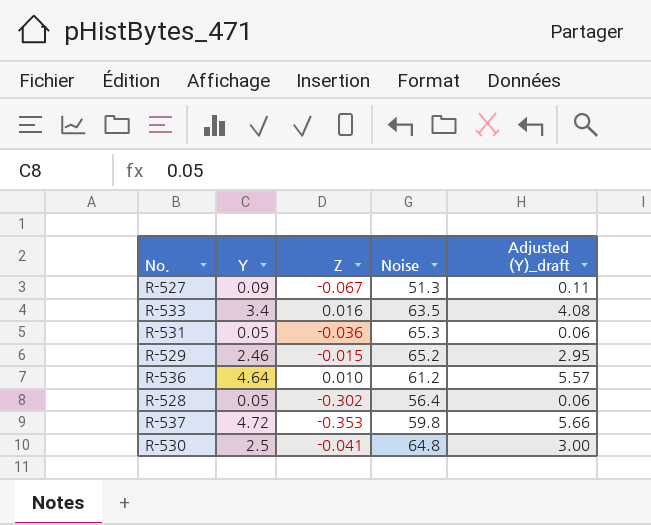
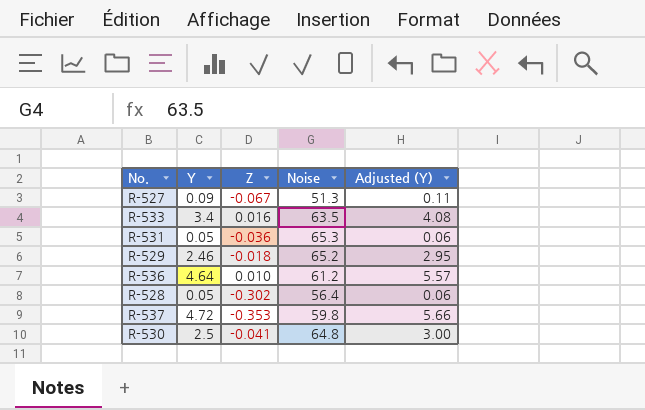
column name: Adjusted (Y)_draft -> Adjusted (Y)
R-529 | Z: -0.015 -> -0.018

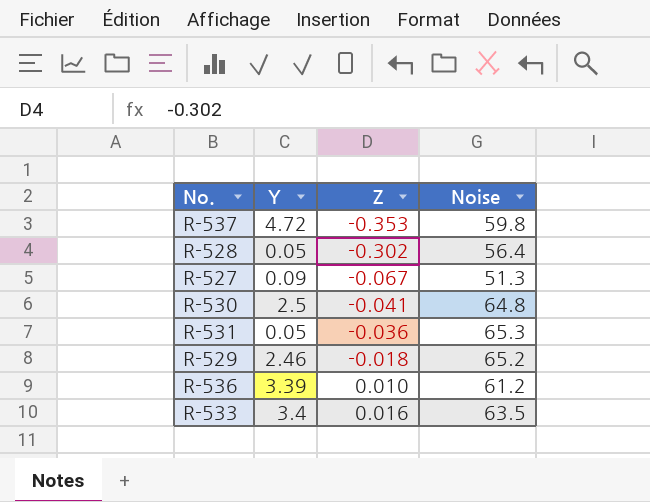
row order: none -> Z ascending
column Adjusted (Y) | formula: [Y] * 1.2 -> none
R-536 | Y: 4.64 -> 3.39

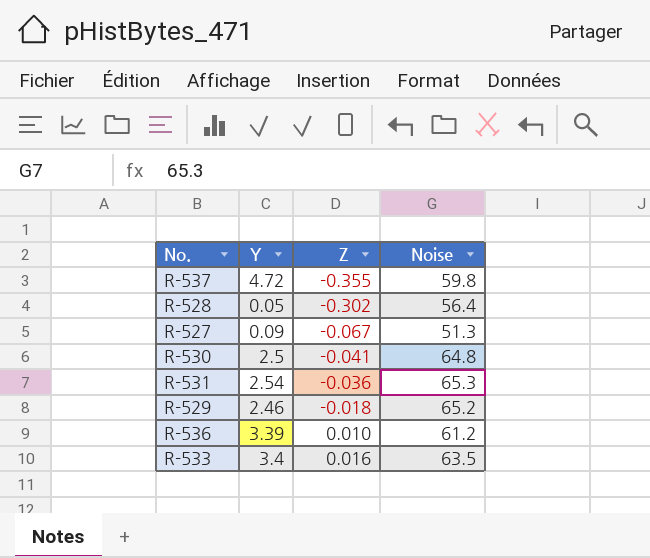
R-537 | Z: -0.353 -> -0.355
R-531 | Y: 0.05 -> 2.54

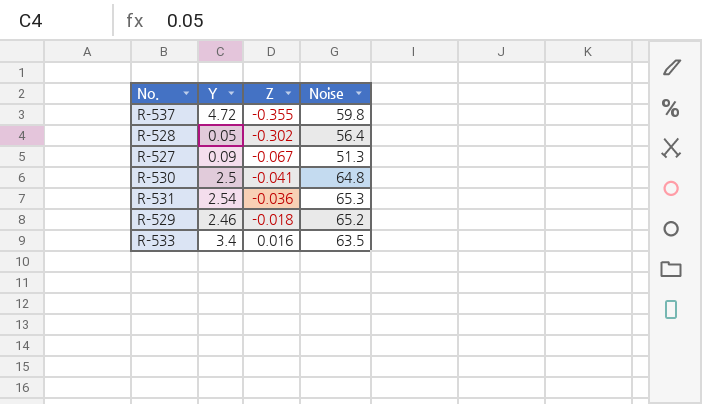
row R-536: 3.39 | 0.010 | 61.2 -> none

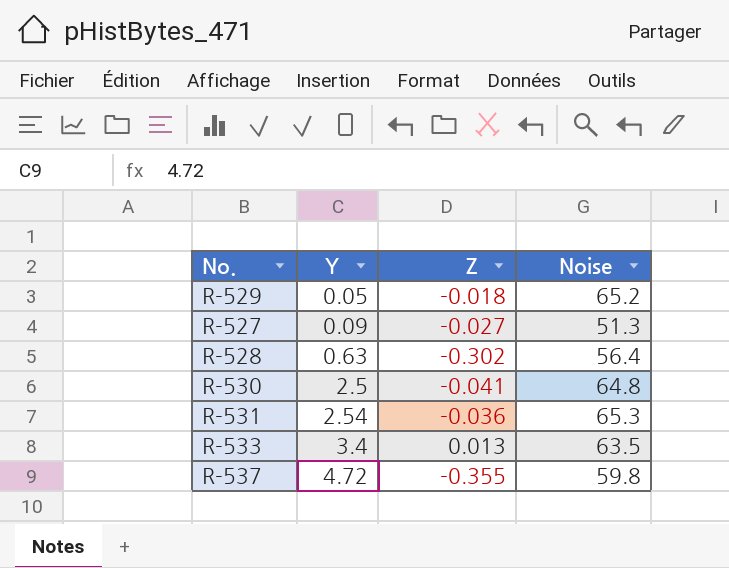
row order: Z ascending -> Y ascending
R-529 | Y: 2.46 -> 0.05
R-527 | Z: -0.067 -> -0.027
R-528 | Y: 0.05 -> 0.63
R-533 | Z: 0.016 -> 0.013

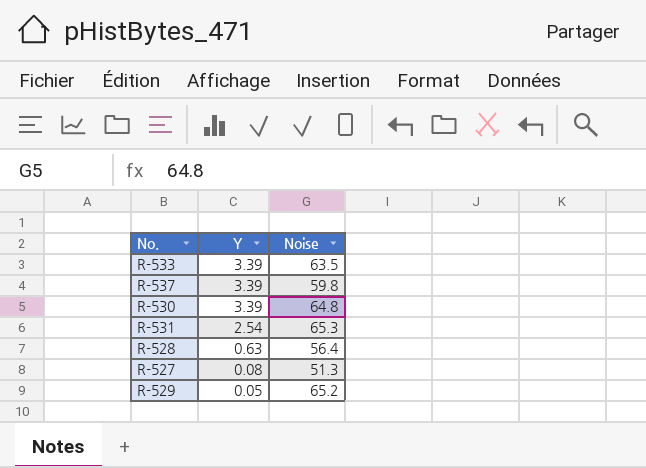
row order: Y ascending -> Y descending
column Z | position: 3 -> none
R-533 | Y: 3.4 -> 3.39
R-537 | Y: 4.72 -> 3.39
R-530 | Y: 2.5 -> 3.39
R-527 | Y: 0.09 -> 0.08

